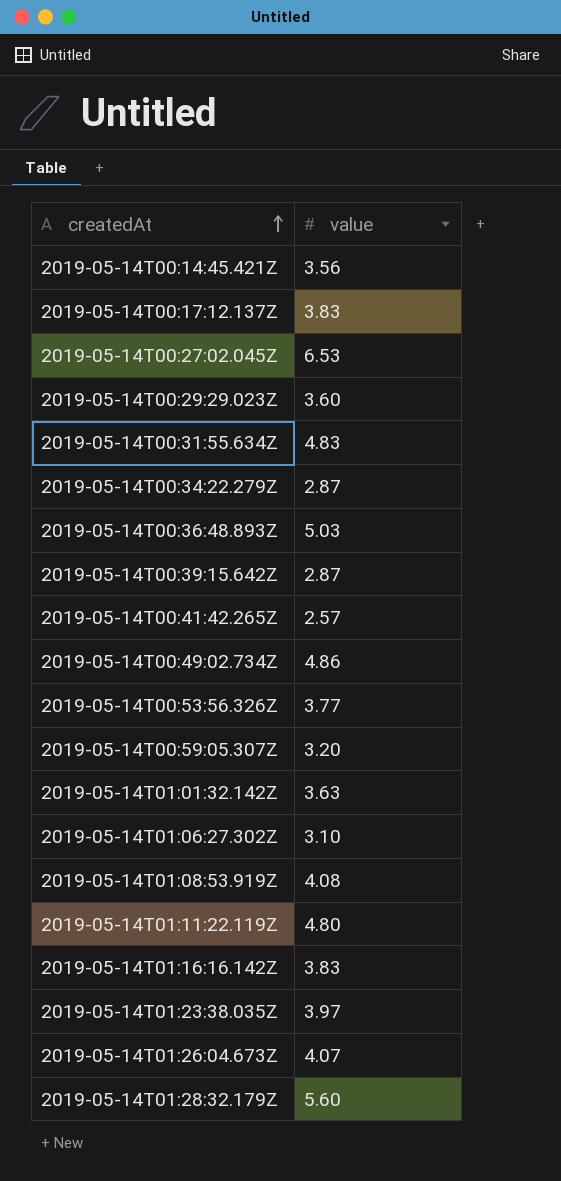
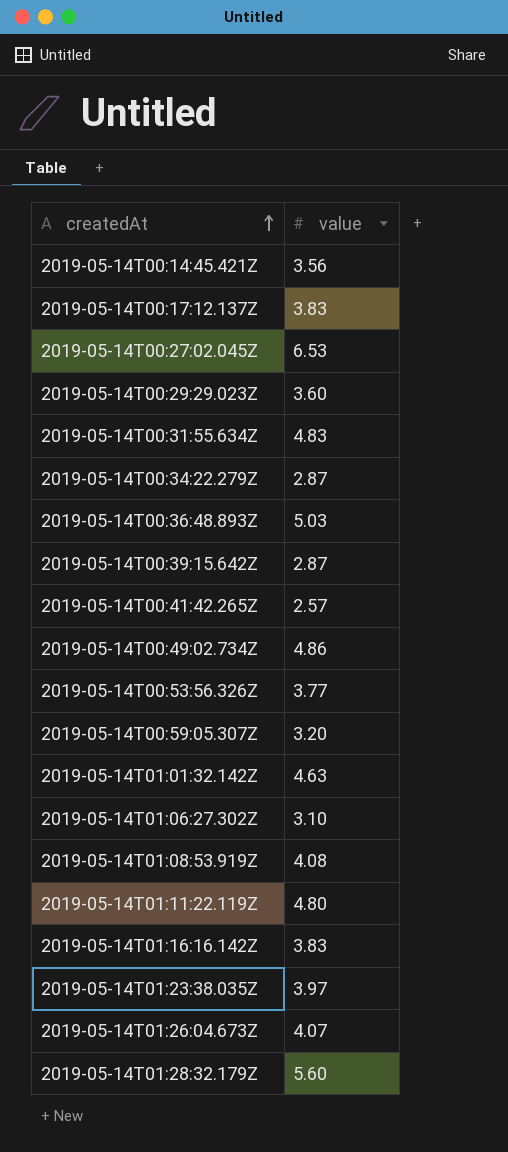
2019-05-14T01:01:32.142Z | value: 3.63 -> 4.63

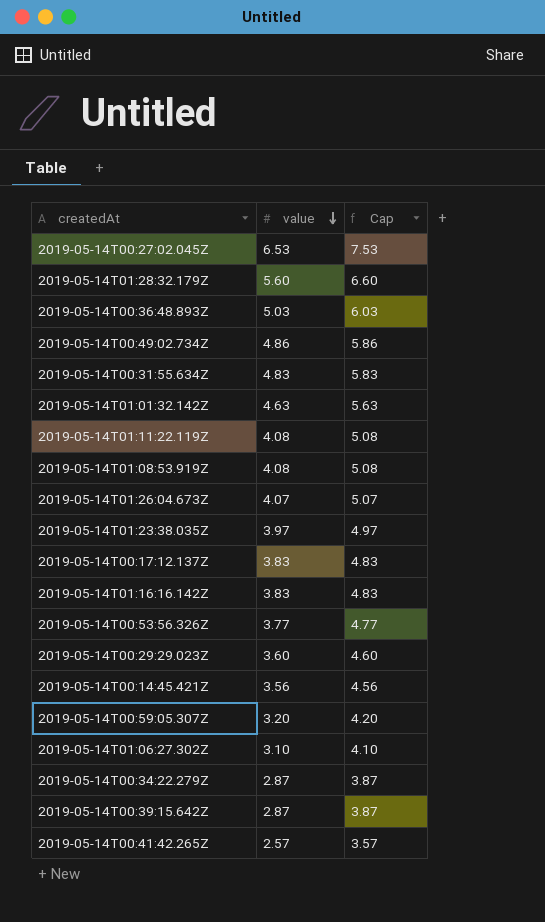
row order: createdAt ascending -> value descending
column Cap | formula: none -> [value] + 1
2019-05-14T01:11:22.119Z | value: 4.80 -> 4.08

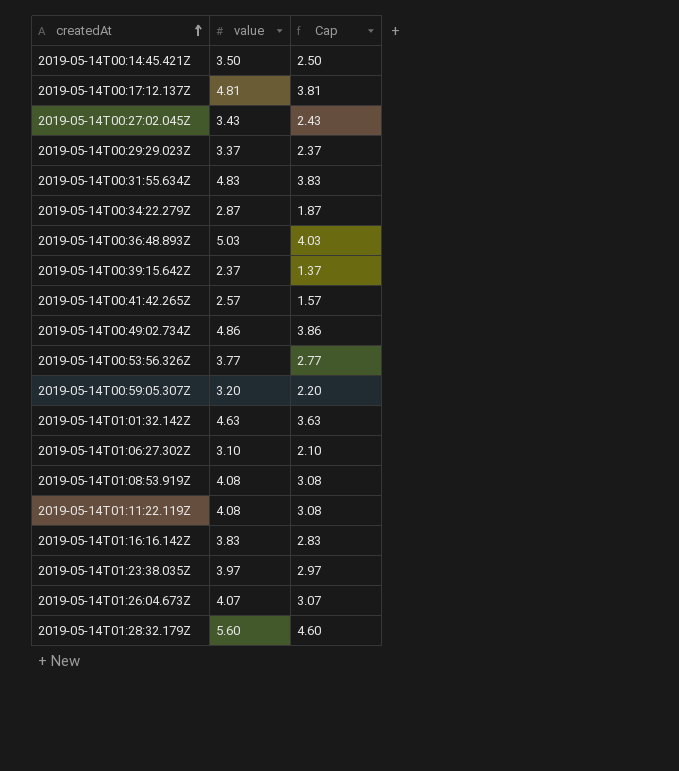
row order: value descending -> createdAt ascending
column Cap | formula: [value] + 1 -> [value] - 1
2019-05-14T00:14:45.421Z | value: 3.56 -> 3.50
2019-05-14T00:17:12.137Z | value: 3.83 -> 4.81
2019-05-14T00:27:02.045Z | value: 6.53 -> 3.43
2019-05-14T00:29:29.023Z | value: 3.60 -> 3.37
2019-05-14T00:39:15.642Z | value: 2.87 -> 2.37

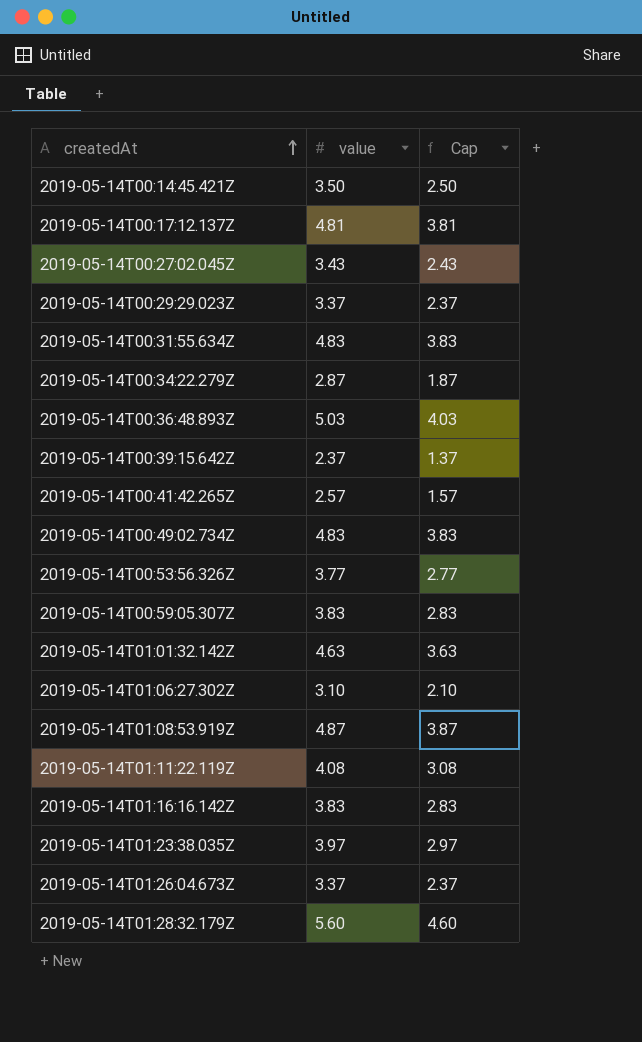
2019-05-14T00:49:02.734Z | value: 4.86 -> 4.83
2019-05-14T00:49:02.734Z | Cap: 3.86 -> 3.83
2019-05-14T00:59:05.307Z | value: 3.20 -> 3.83
2019-05-14T00:59:05.307Z | Cap: 2.20 -> 2.83
2019-05-14T01:08:53.919Z | value: 4.08 -> 4.87
2019-05-14T01:08:53.919Z | Cap: 3.08 -> 3.87
2019-05-14T01:26:04.673Z | value: 4.07 -> 3.37
2019-05-14T01:26:04.673Z | Cap: 3.07 -> 2.37

